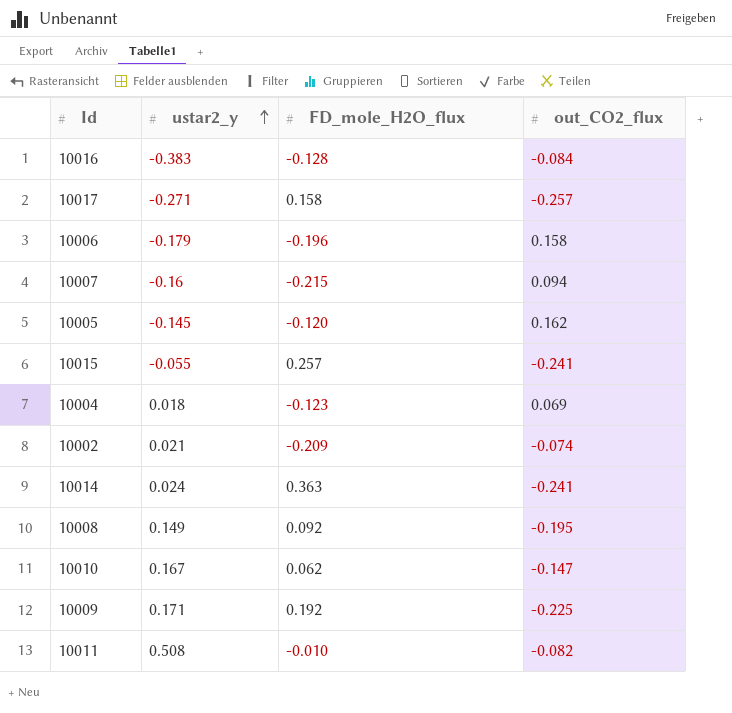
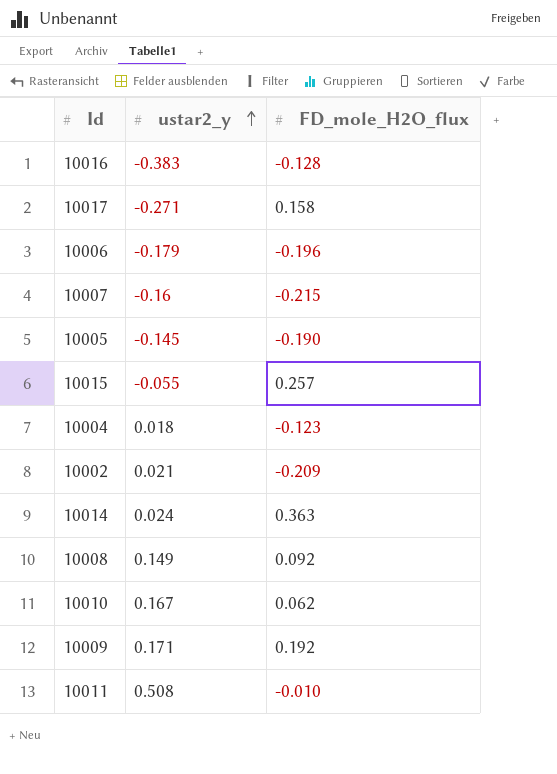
column out_CO2_flux | position: 4 -> none
10005 | FD_mole_H2O_flux: -0.120 -> -0.190

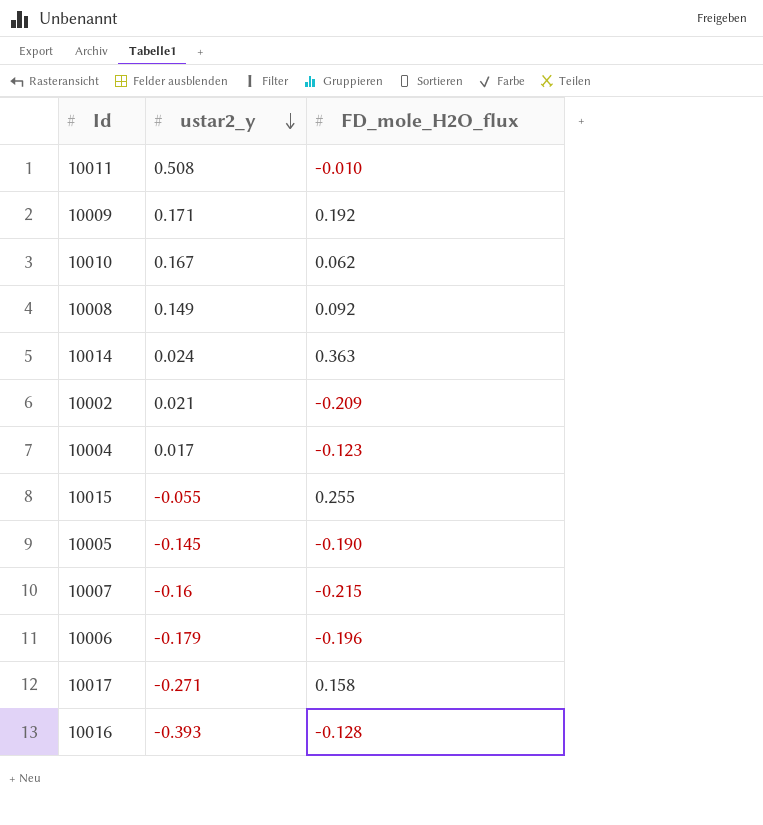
row order: ustar2_y ascending -> ustar2_y descending
10004 | ustar2_y: 0.018 -> 0.017
10015 | FD_mole_H2O_flux: 0.257 -> 0.255
10016 | ustar2_y: -0.383 -> -0.393

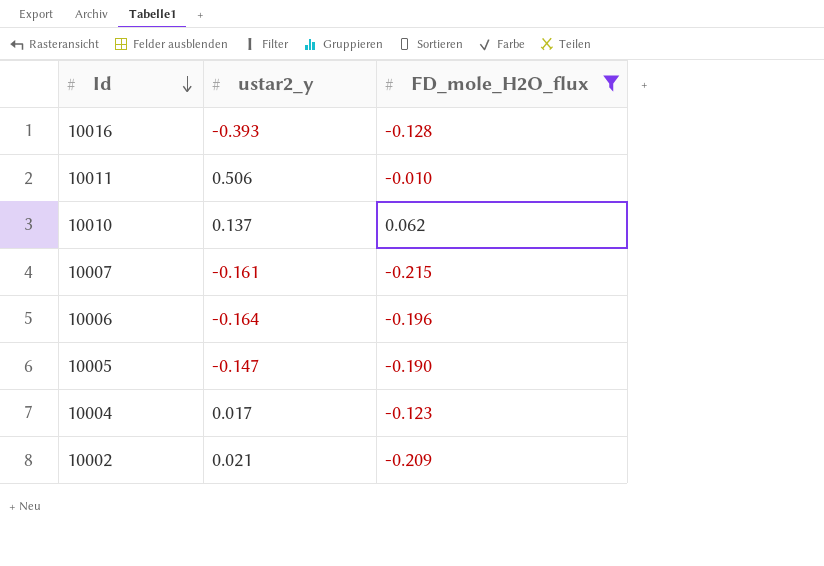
filter: none -> FD_mole_H2O_flux <= 0.062
row order: ustar2_y descending -> Id descending
10011 | ustar2_y: 0.508 -> 0.506
10010 | ustar2_y: 0.167 -> 0.137
10007 | ustar2_y: -0.16 -> -0.161
10006 | ustar2_y: -0.179 -> -0.164
10005 | ustar2_y: -0.145 -> -0.147

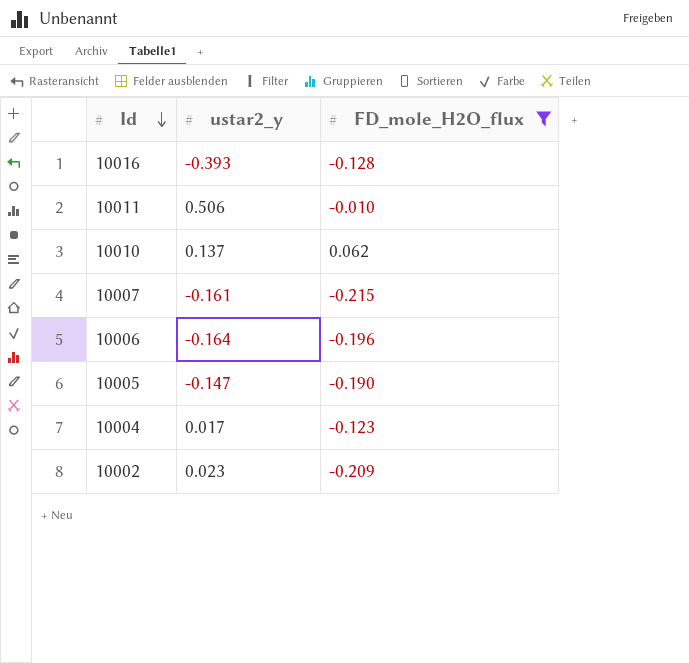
10002 | ustar2_y: 0.021 -> 0.023

